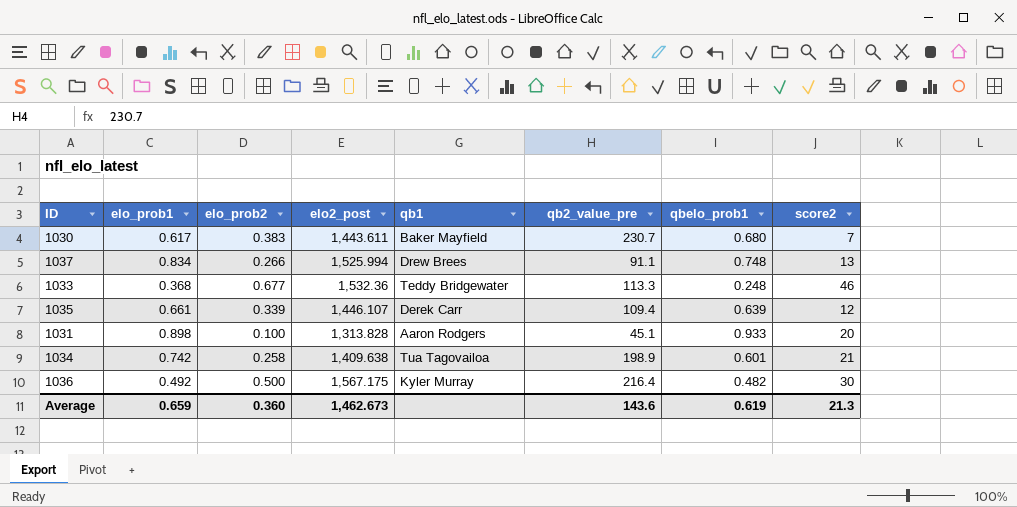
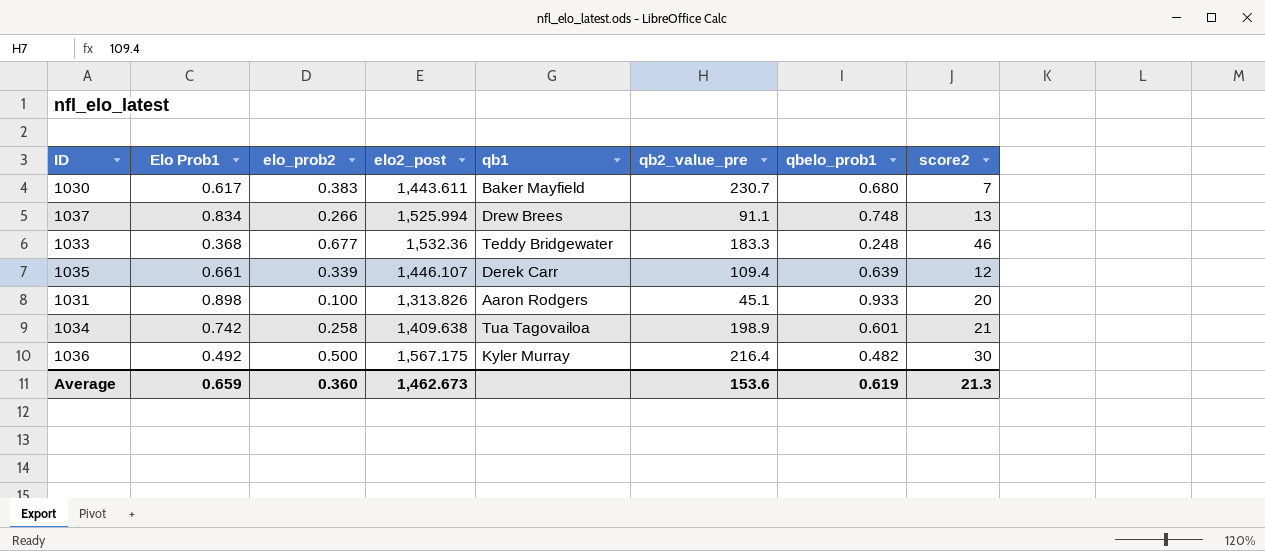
column name: elo_prob1 -> Elo Prob1
1033 | qb2_value_pre: 113.3 -> 183.3
1031 | elo2_post: 1,313.828 -> 1,313.826
Average | qb2_value_pre: 143.6 -> 153.6

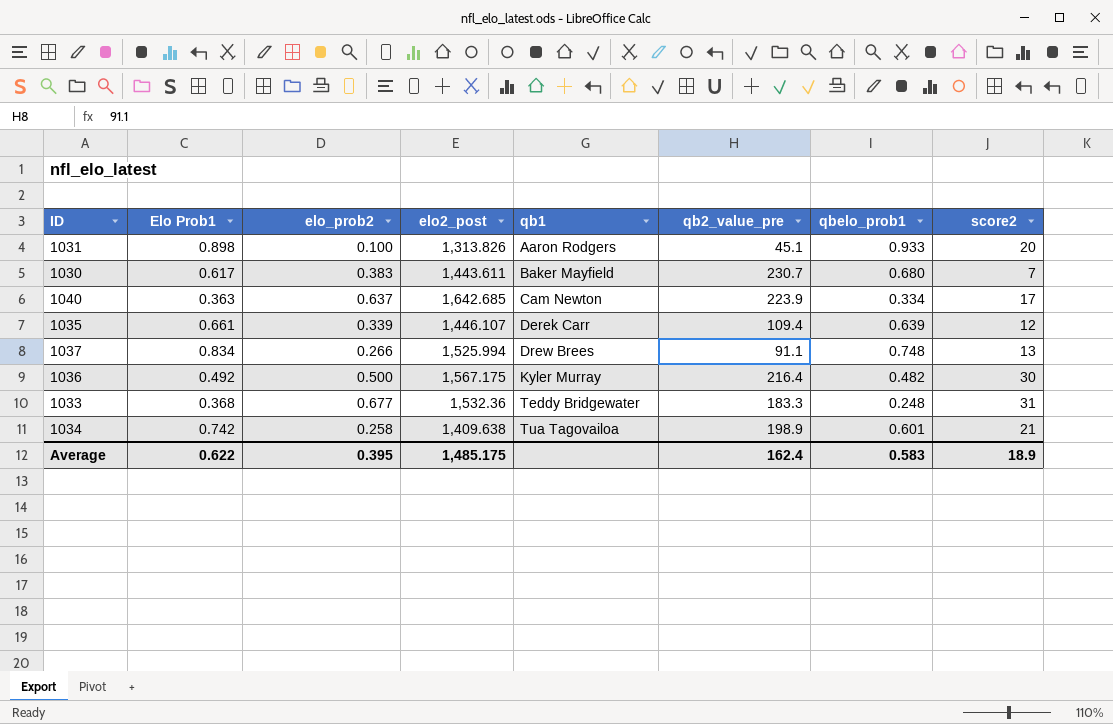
row order: none -> qb1 ascending
row 1040: none -> 0.363 | 0.637 | 1,642.685 | Cam Newton | 223.9 | 0.334 | 17
1033 | score2: 46 -> 31
Average | Elo Prob1: 0.659 -> 0.622
Average | elo_prob2: 0.360 -> 0.395
Average | elo2_post: 1,462.673 -> 1,485.175
Average | qb2_value_pre: 153.6 -> 162.4
Average | qbelo_prob1: 0.619 -> 0.583
Average | score2: 21.3 -> 18.9

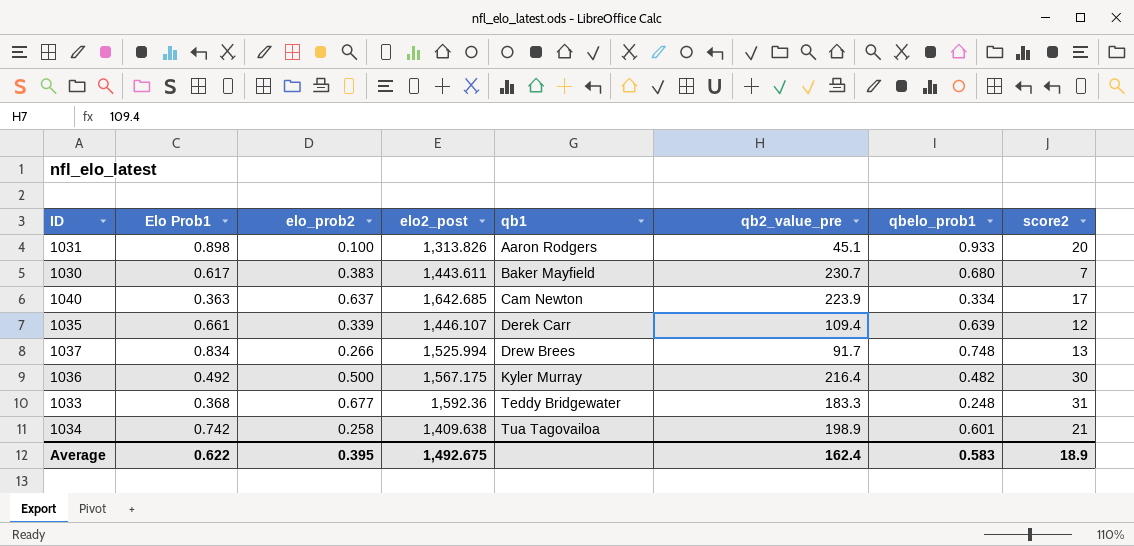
1037 | qb2_value_pre: 91.1 -> 91.7
1033 | elo2_post: 1,532.36 -> 1,592.36
Average | elo2_post: 1,485.175 -> 1,492.675

